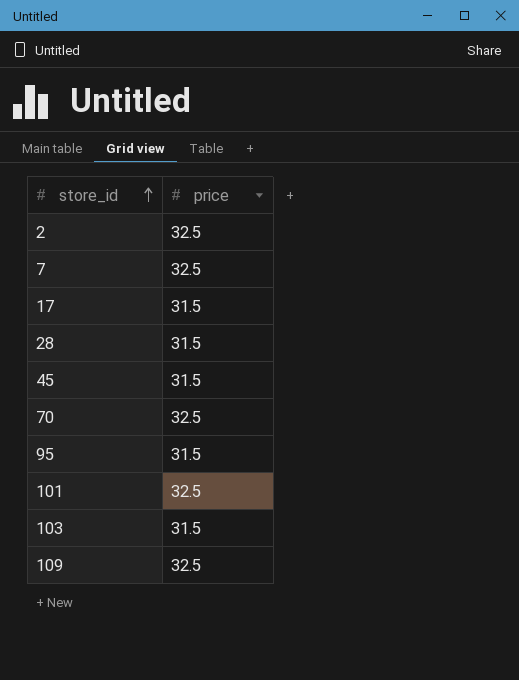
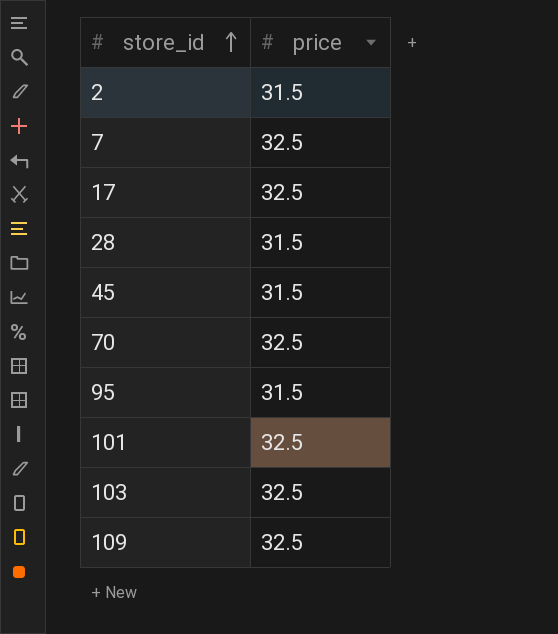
2 | price: 32.5 -> 31.5
17 | price: 31.5 -> 32.5
103 | price: 31.5 -> 32.5

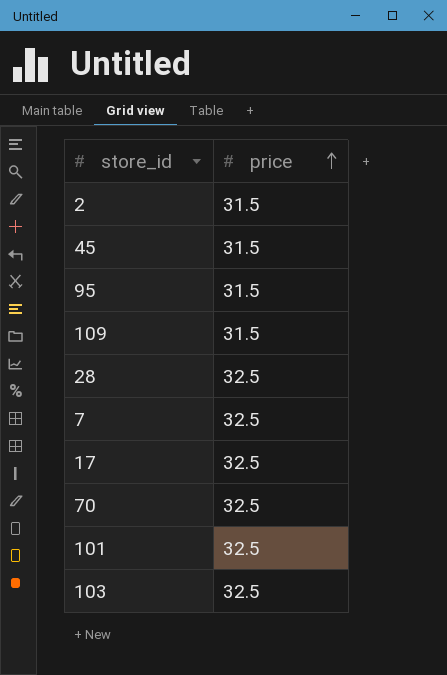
row order: store_id ascending -> price ascending
109 | price: 32.5 -> 31.5
28 | price: 31.5 -> 32.5

